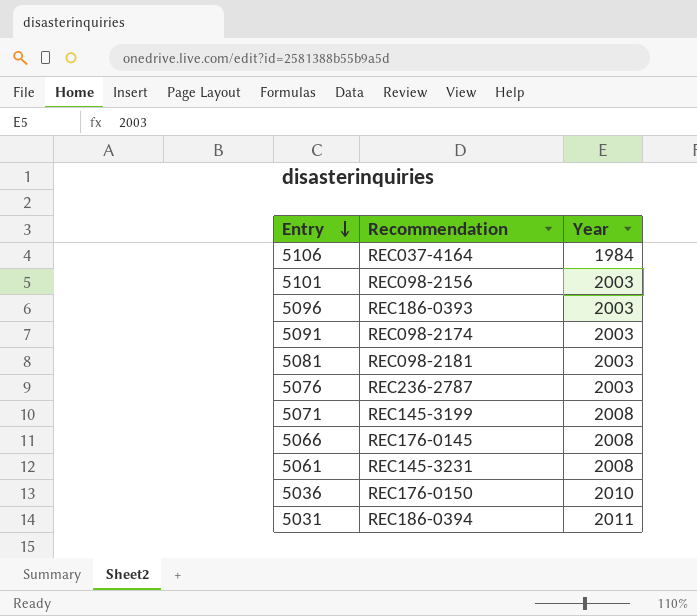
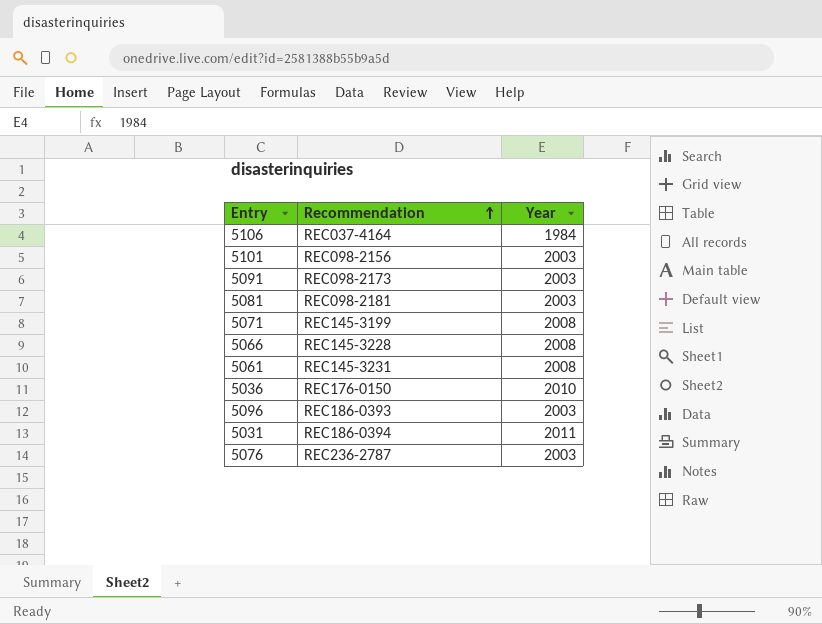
row order: Entry descending -> Recommendation ascending
5091 | Recommendation: REC098-2174 -> REC098-2173
5066 | Recommendation: REC176-0145 -> REC145-3228

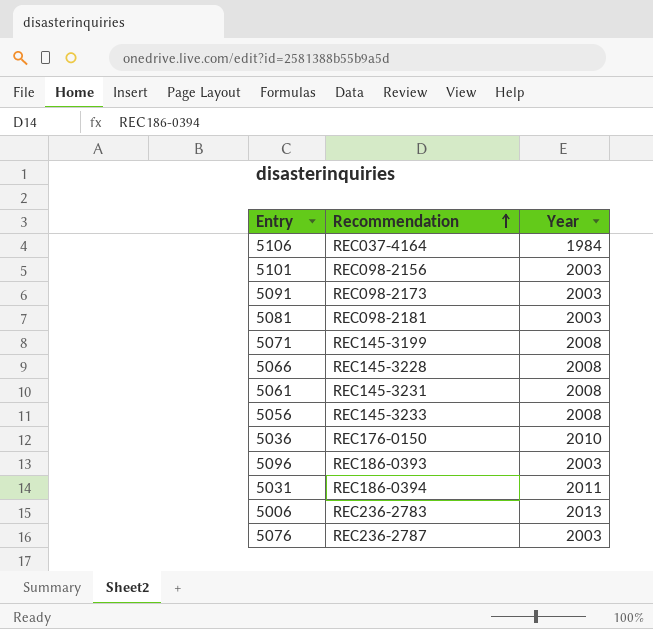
row 5056: none -> REC145-3233 | 2008
row 5006: none -> REC236-2783 | 2013

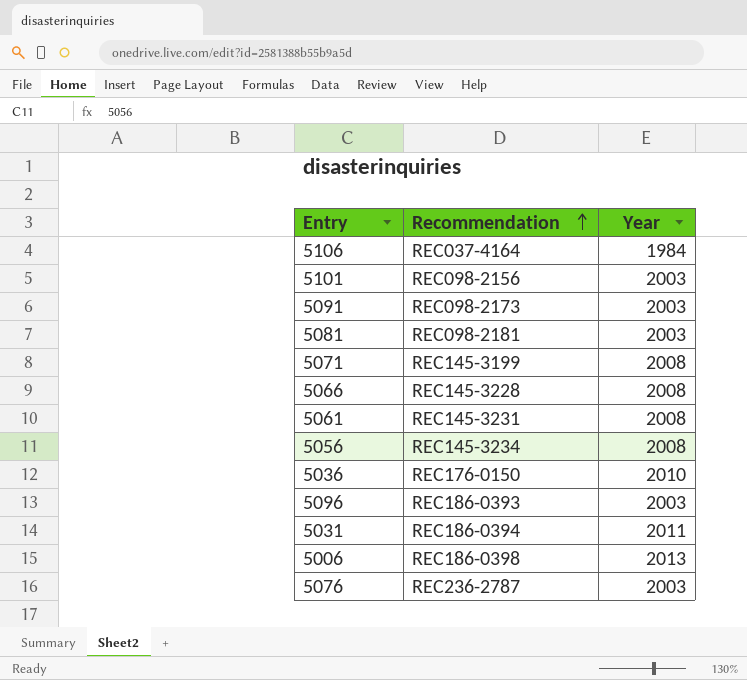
5056 | Recommendation: REC145-3233 -> REC145-3234
5006 | Recommendation: REC236-2783 -> REC186-0398

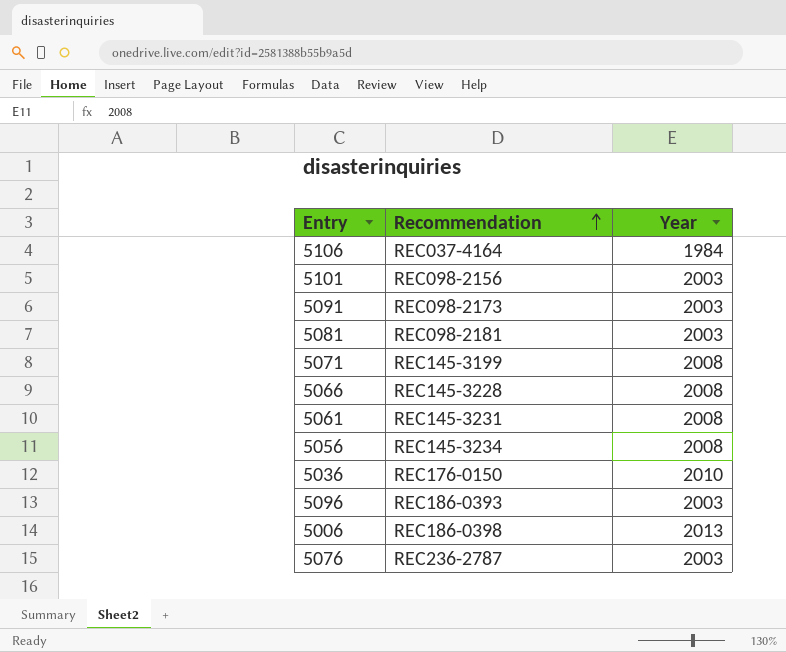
row 5031: REC186-0394 | 2011 -> none

